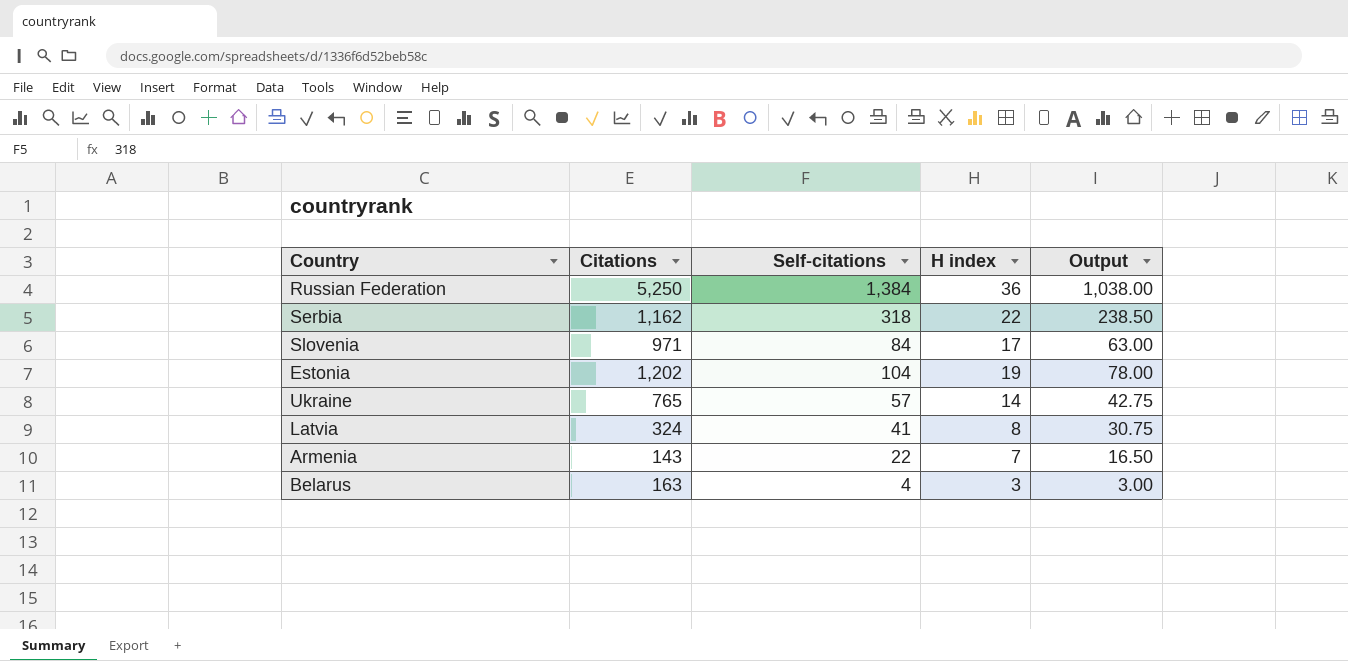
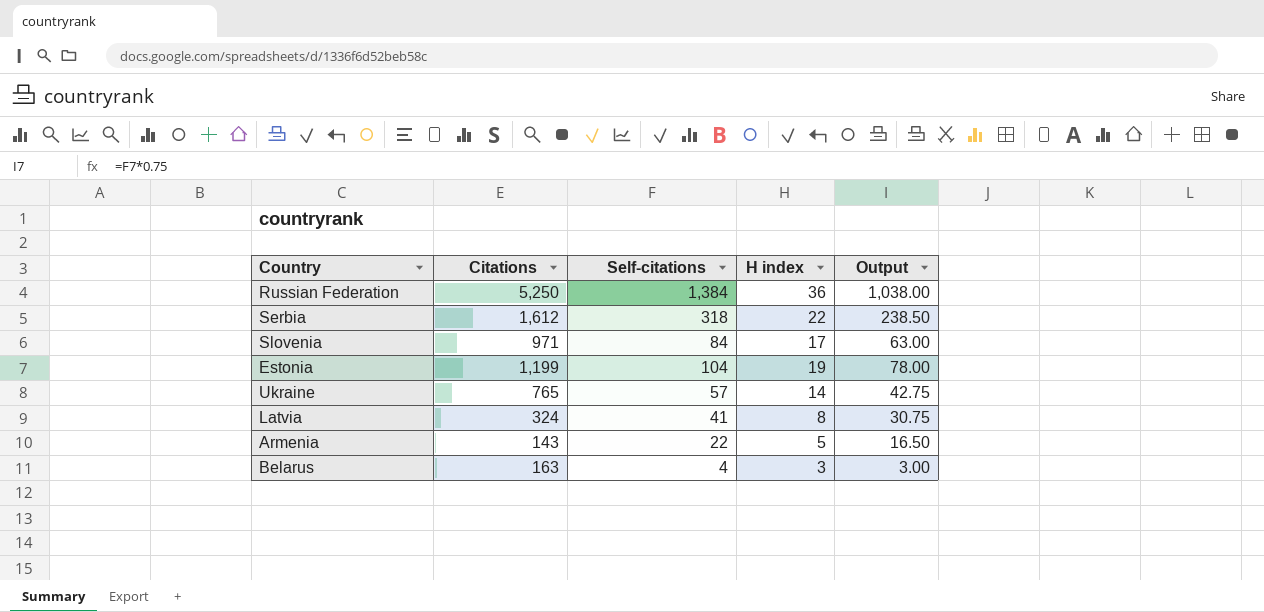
Serbia | Citations: 1,162 -> 1,612
Estonia | Citations: 1,202 -> 1,199
Armenia | H index: 7 -> 5

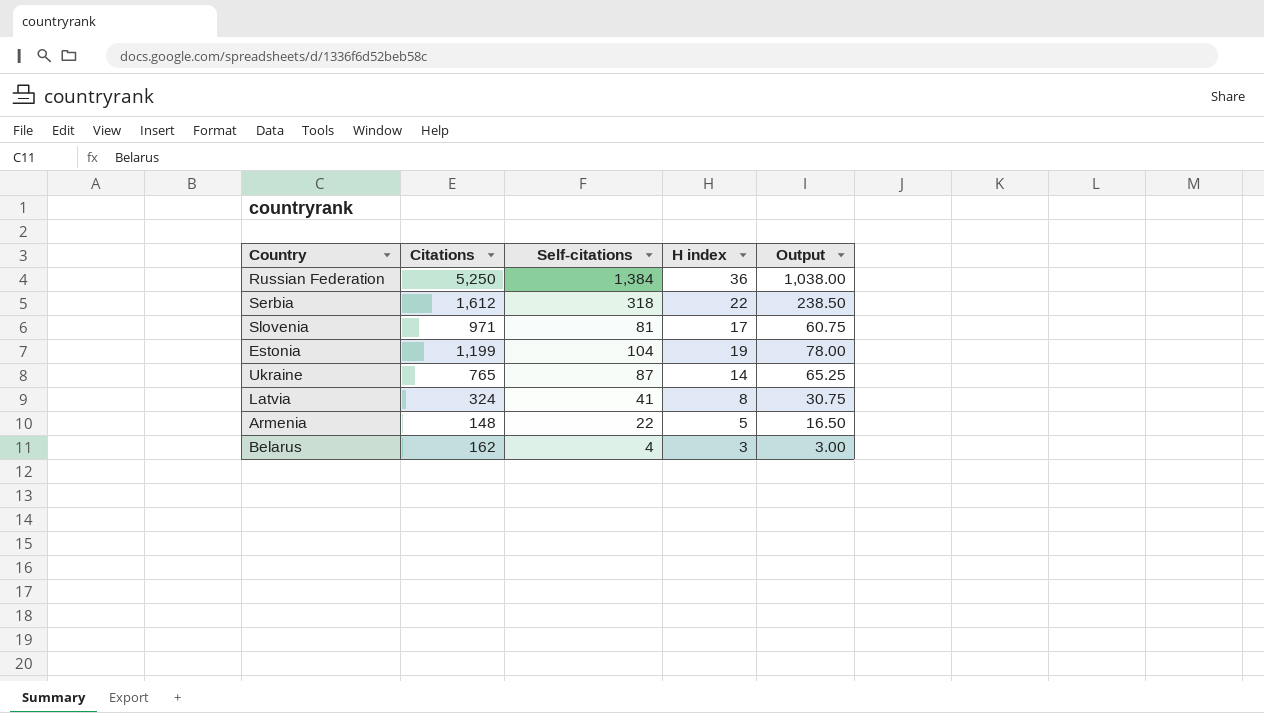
Slovenia | Self-citations: 84 -> 81
Slovenia | Output: 63.00 -> 60.75
Ukraine | Self-citations: 57 -> 87
Ukraine | Output: 42.75 -> 65.25
Armenia | Citations: 143 -> 148
Belarus | Citations: 163 -> 162

